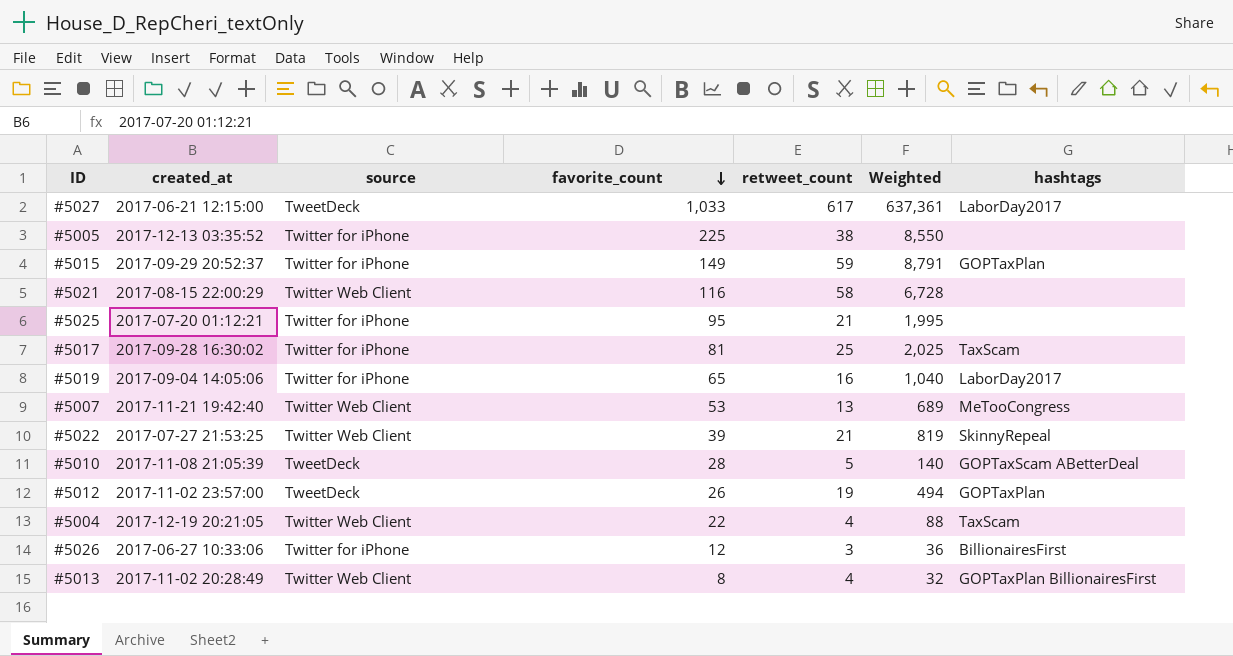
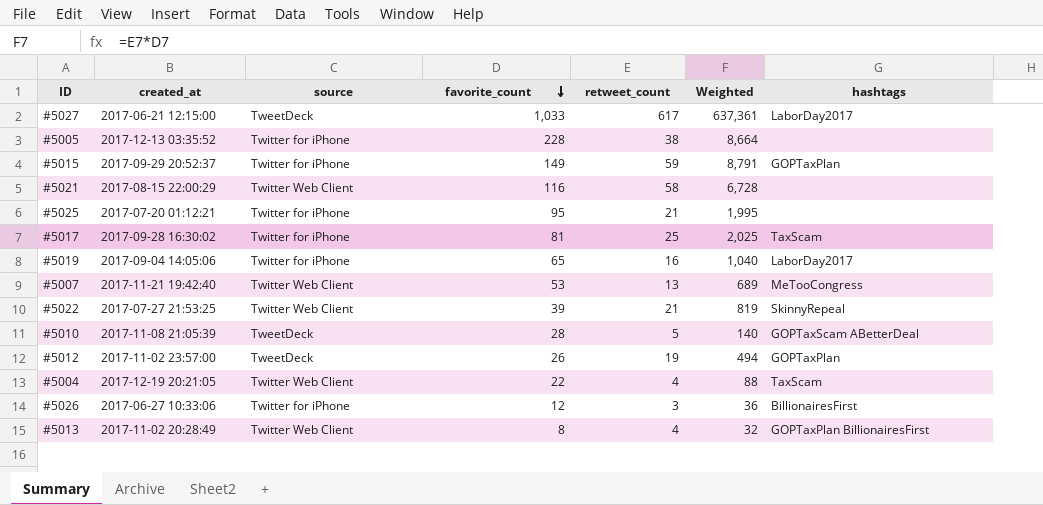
#5005 | favorite_count: 225 -> 228
#5005 | Weighted: 8,550 -> 8,664

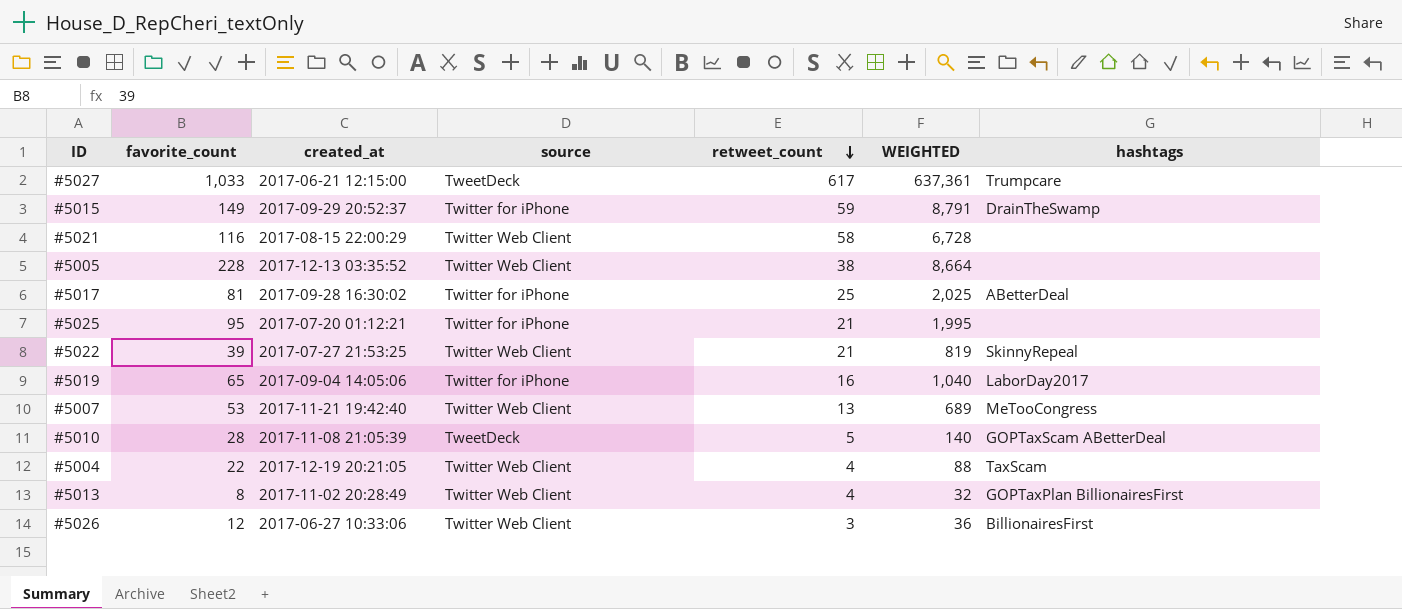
row order: favorite_count descending -> retweet_count descending
column favorite_count | position: 4 -> 2
column name: Weighted -> WEIGHTED
row #5012: 2017-11-02 23:57:00 | TweetDeck | 26 | 19 | 494 | GOPTaxPlan -> none
#5027 | hashtags: LaborDay2017 -> Trumpcare
#5015 | hashtags: GOPTaxPlan -> DrainTheSwamp
#5005 | source: Twitter for iPhone -> Twitter Web Client
#5017 | hashtags: TaxScam -> ABetterDeal
#5026 | source: Twitter for iPhone -> Twitter Web Client

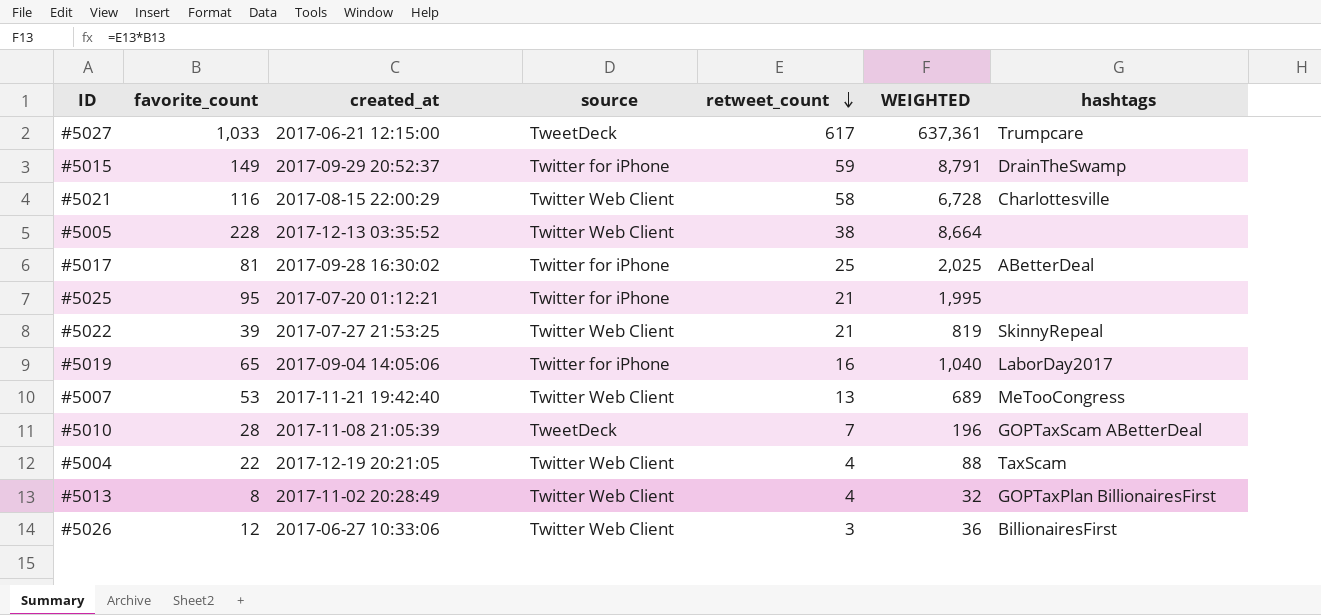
#5021 | hashtags: none -> Charlottesville
#5010 | retweet_count: 5 -> 7
#5010 | WEIGHTED: 140 -> 196

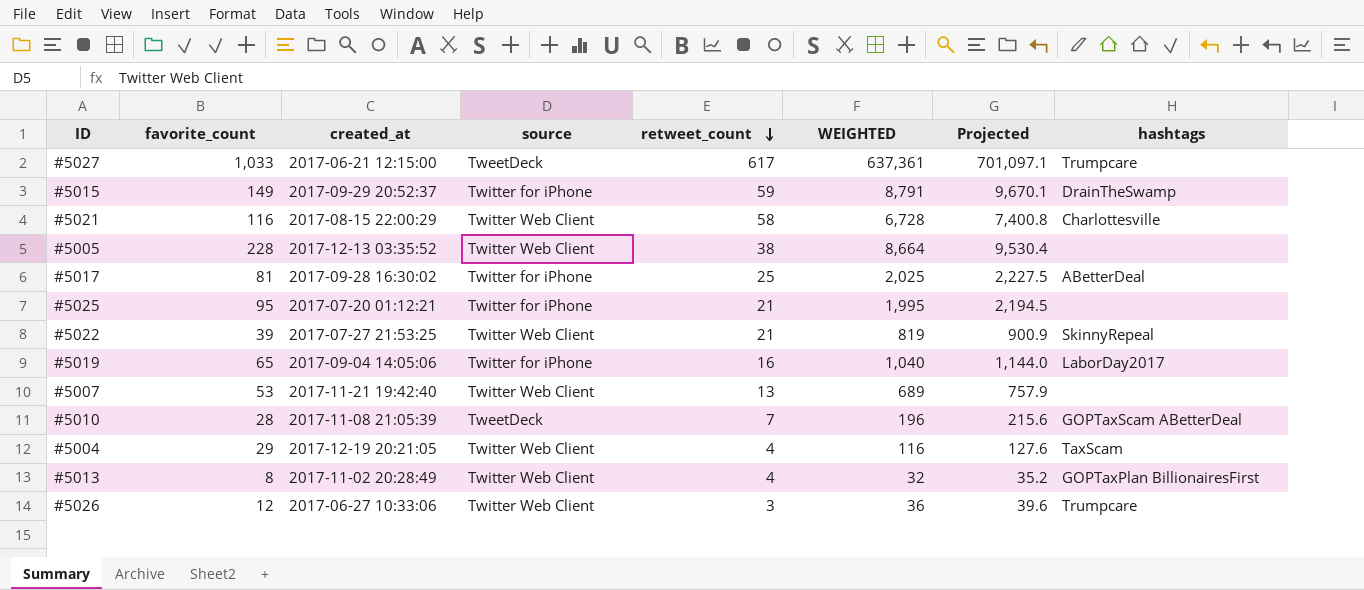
column Projected | formula: none -> [WEIGHTED] * 1.1
#5007 | hashtags: MeTooCongress -> none
#5004 | favorite_count: 22 -> 29
#5004 | WEIGHTED: 88 -> 116
#5026 | hashtags: BillionairesFirst -> Trumpcare

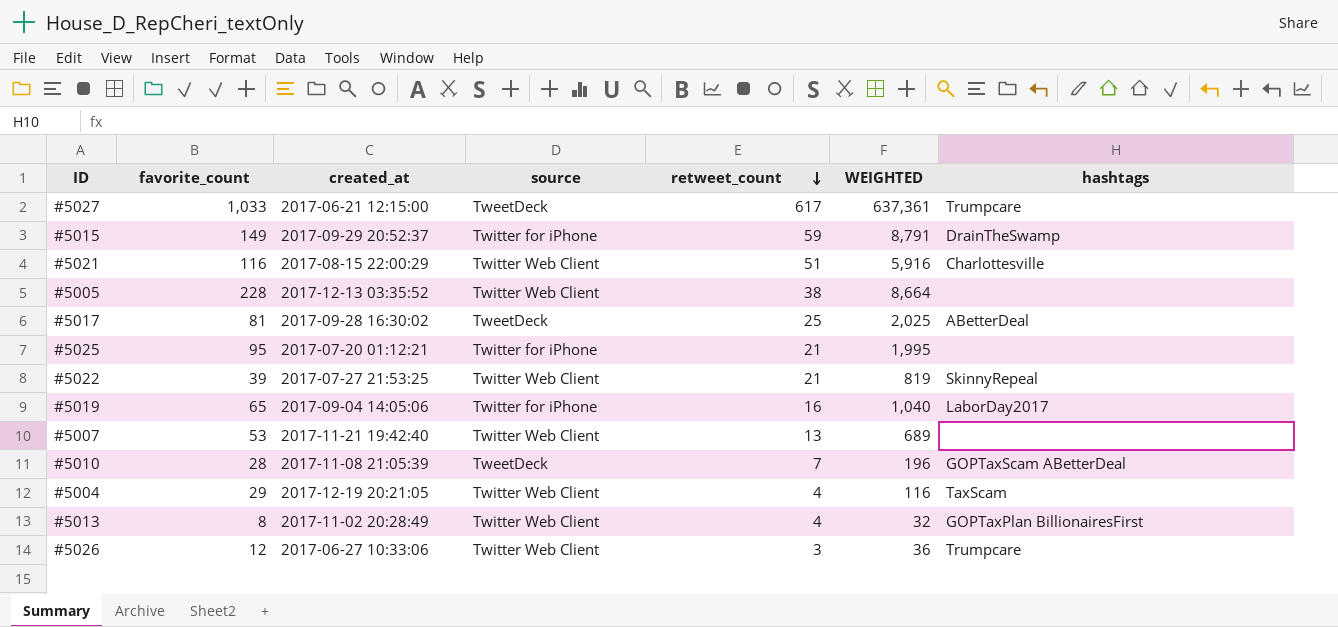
column Projected | formula: [WEIGHTED] * 1.1 -> none
#5021 | retweet_count: 58 -> 51
#5021 | WEIGHTED: 6,728 -> 5,916
#5017 | source: Twitter for iPhone -> TweetDeck

